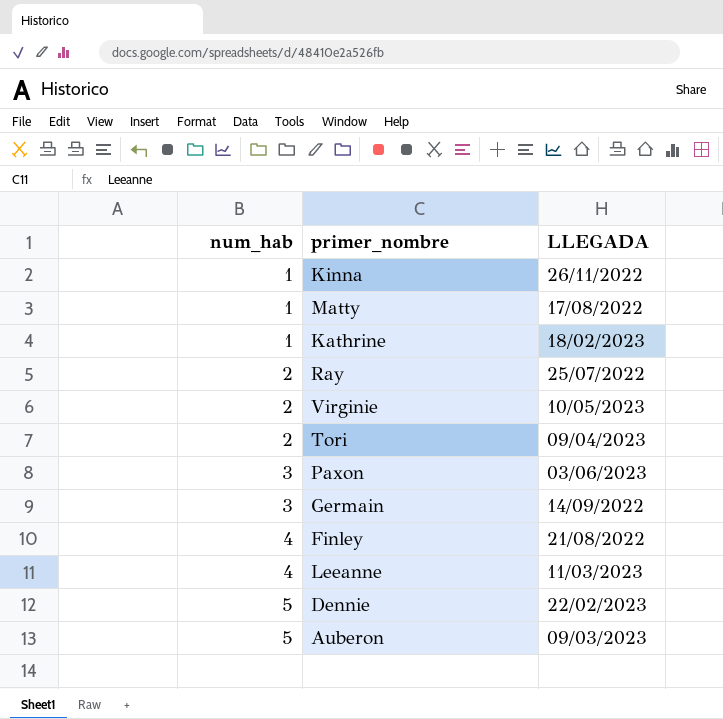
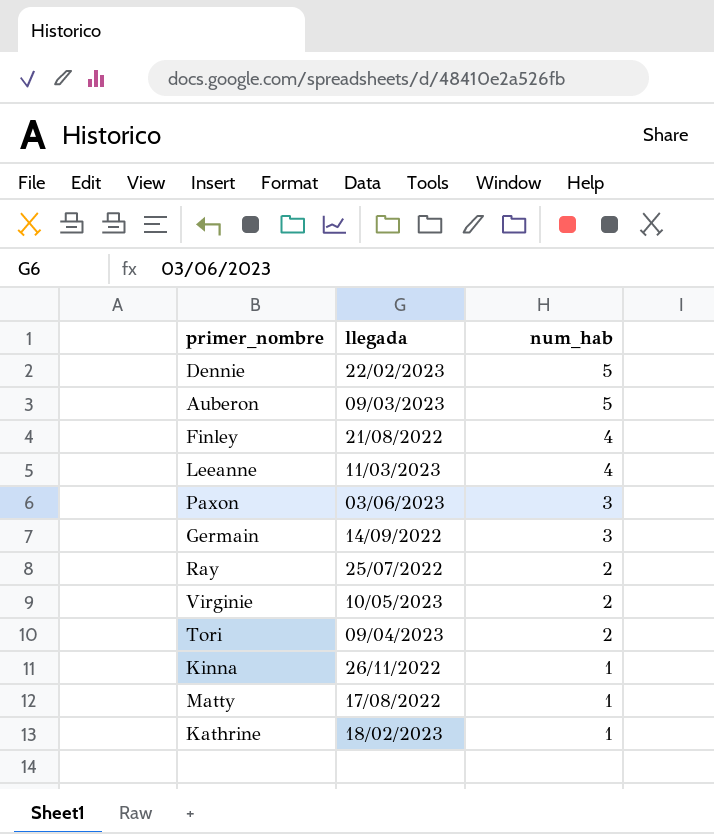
row order: num_hab ascending -> num_hab descending
column name: LLEGADA -> llegada
column num_hab | position: 1 -> 3

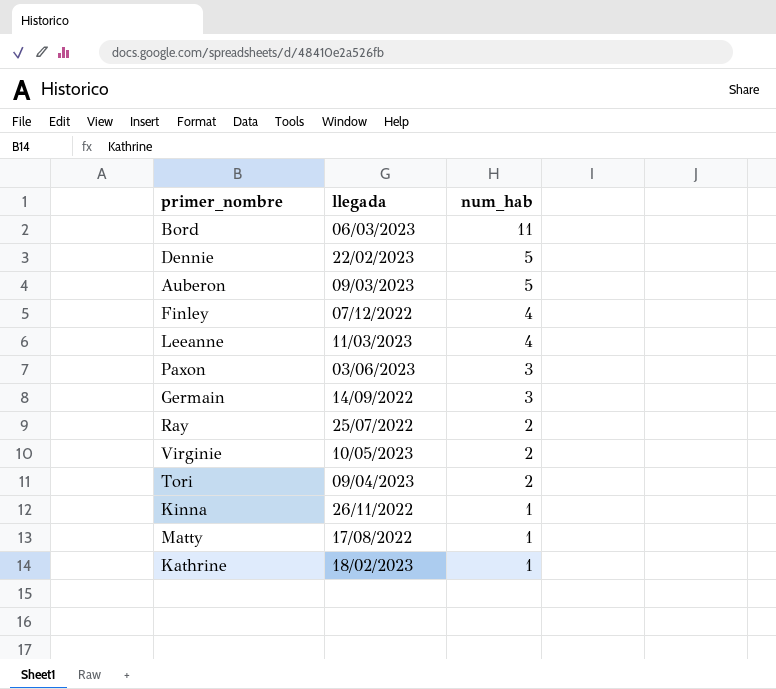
row Bord: none -> 06/03/2023 | 11
Finley | llegada: 21/08/2022 -> 07/12/2022

